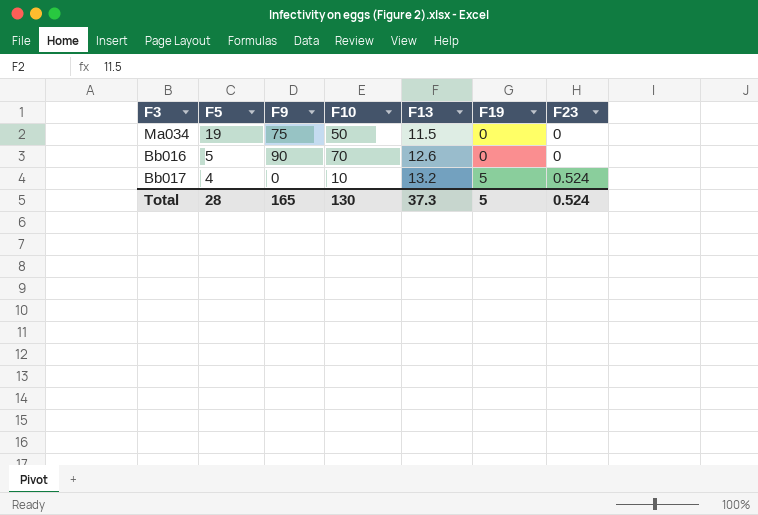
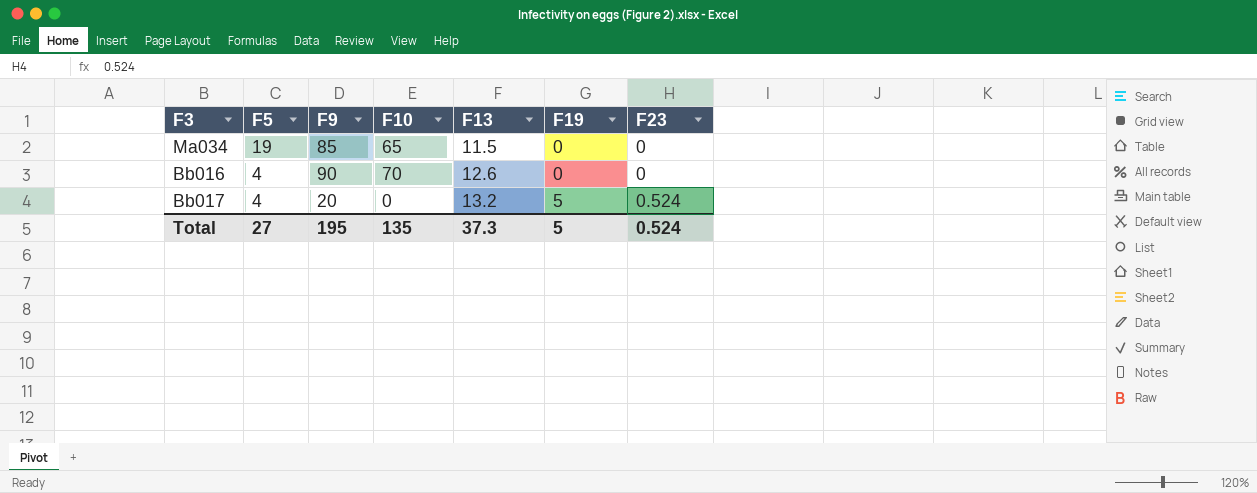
Ma034 | F9: 75 -> 85
Ma034 | F10: 50 -> 65
Bb016 | F5: 5 -> 4
Bb017 | F9: 0 -> 20
Bb017 | F10: 10 -> 0
Total | F5: 28 -> 27
Total | F9: 165 -> 195
Total | F10: 130 -> 135

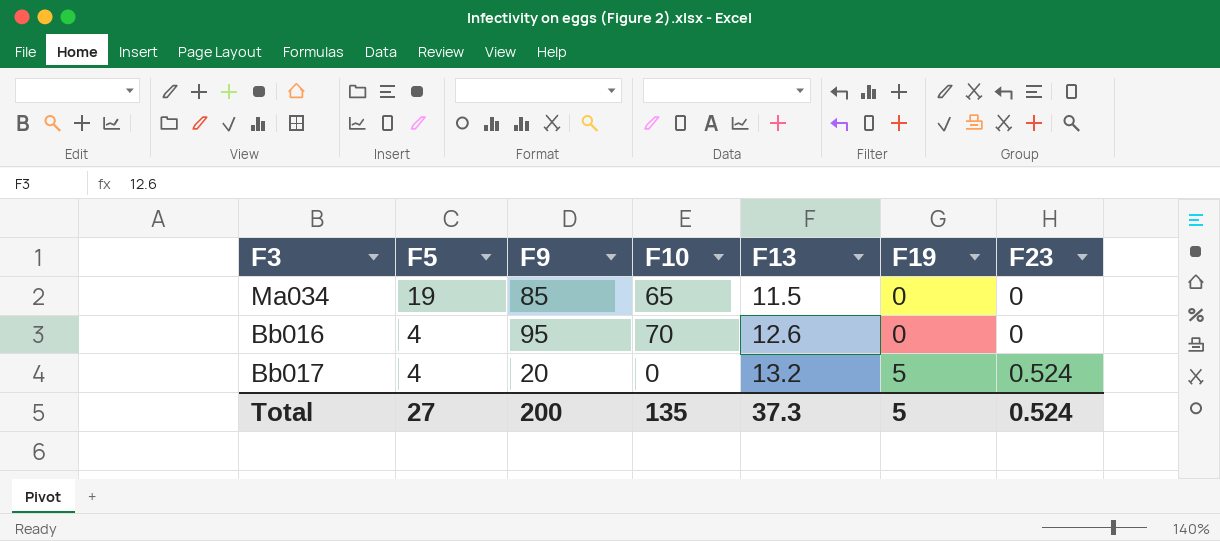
Bb016 | F9: 90 -> 95
Total | F9: 195 -> 200

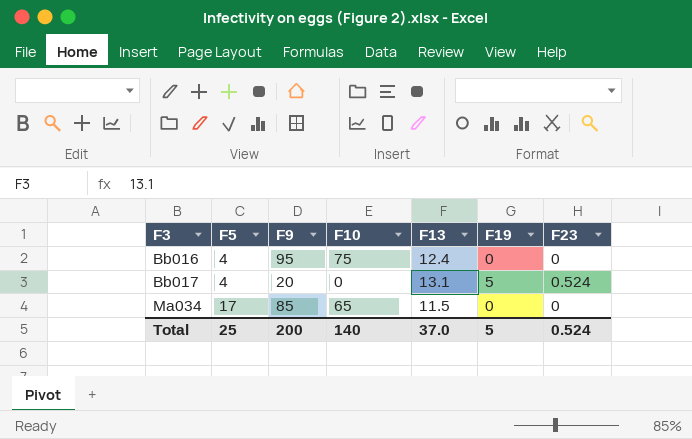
row order: F5 descending -> F3 ascending
Bb016 | F10: 70 -> 75
Bb016 | F13: 12.6 -> 12.4
Bb017 | F13: 13.2 -> 13.1
Ma034 | F5: 19 -> 17
Total | F5: 27 -> 25
Total | F10: 135 -> 140
Total | F13: 37.3 -> 37.0

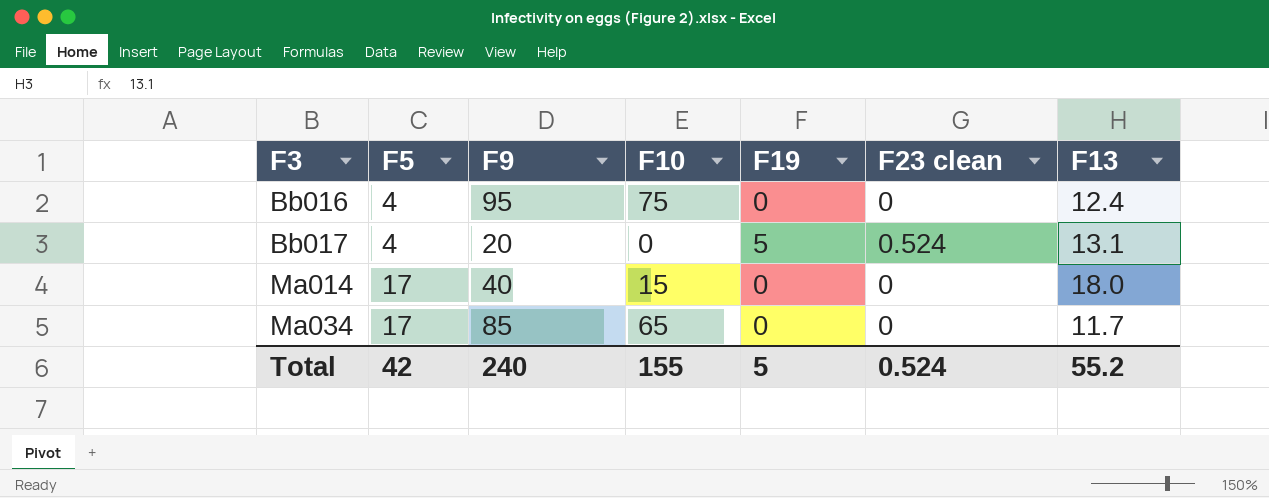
column name: F23 -> F23 clean
column F13 | position: 5 -> 7
row Ma014: none -> 17 | 40 | 15 | 0 | 0 | 18.0
Ma034 | F13: 11.5 -> 11.7
Total | F5: 25 -> 42
Total | F9: 200 -> 240
Total | F10: 140 -> 155
Total | F13: 37.0 -> 55.2

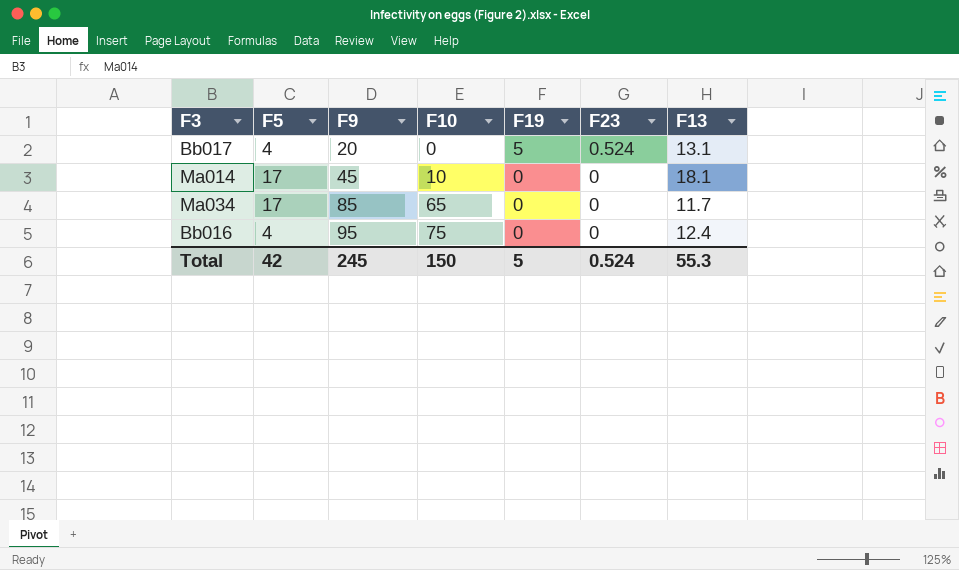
row order: F3 ascending -> F9 ascending
column name: F23 clean -> F23
Ma014 | F9: 40 -> 45
Ma014 | F10: 15 -> 10
Ma014 | F13: 18.0 -> 18.1
Total | F9: 240 -> 245
Total | F10: 155 -> 150
Total | F13: 55.2 -> 55.3

